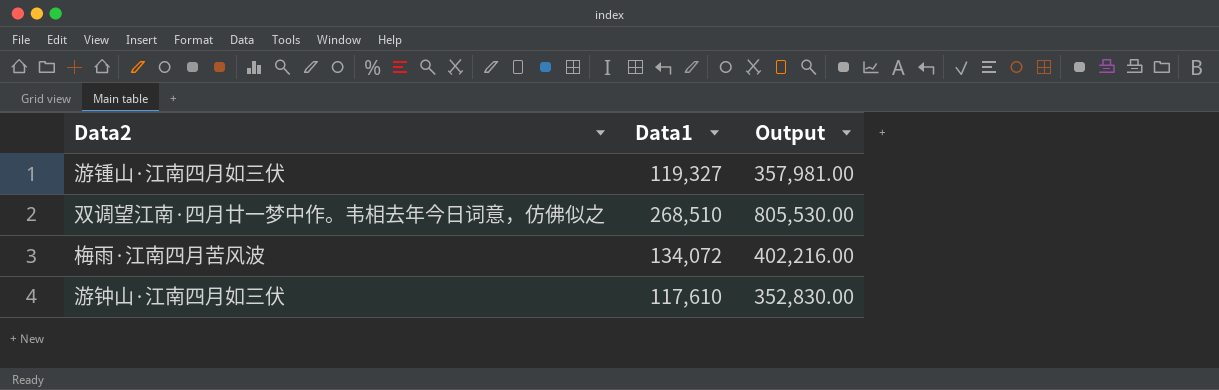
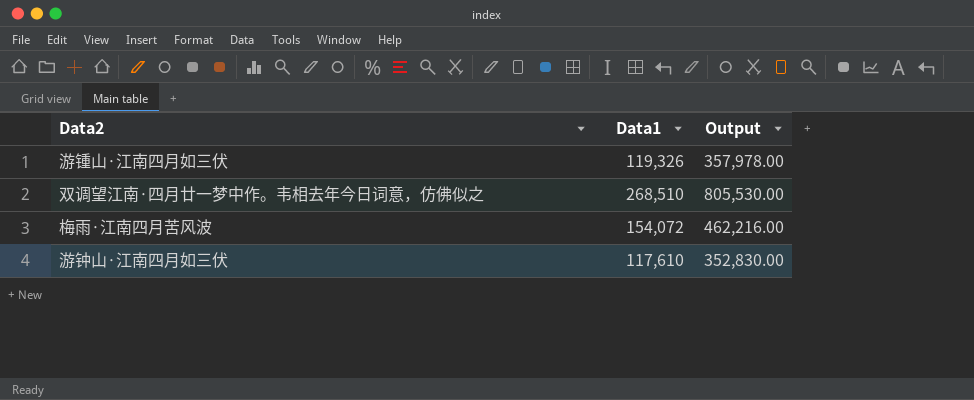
游锺山·江南四月如三伏 | Data1: 119,327 -> 119,326
游锺山·江南四月如三伏 | Output: 357,981.00 -> 357,978.00
梅雨·江南四月苦风波 | Data1: 134,072 -> 154,072
梅雨·江南四月苦风波 | Output: 402,216.00 -> 462,216.00

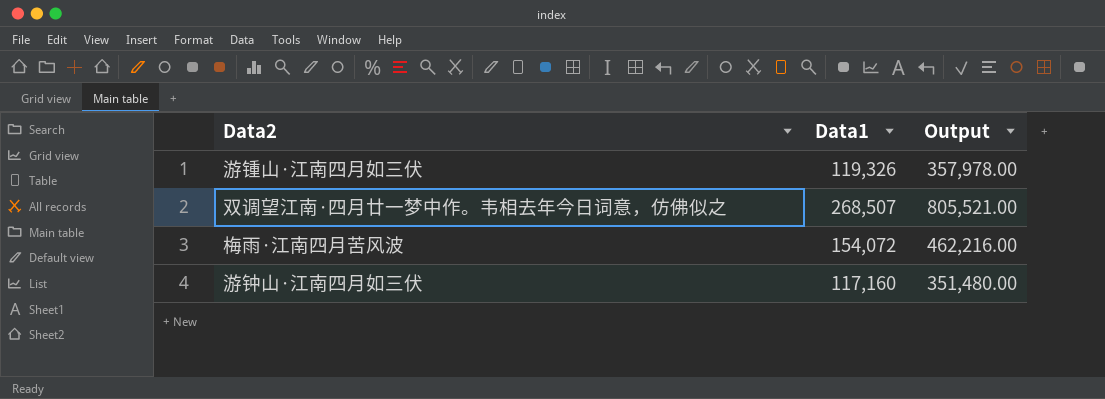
双调望江南·四月廿一梦中作。韦相去年今日词意，仿佛似之 | Data1: 268,510 -> 268,507
双调望江南·四月廿一梦中作。韦相去年今日词意，仿佛似之 | Output: 805,530.00 -> 805,521.00
游钟山·江南四月如三伏 | Data1: 117,610 -> 117,160
游钟山·江南四月如三伏 | Output: 352,830.00 -> 351,480.00

